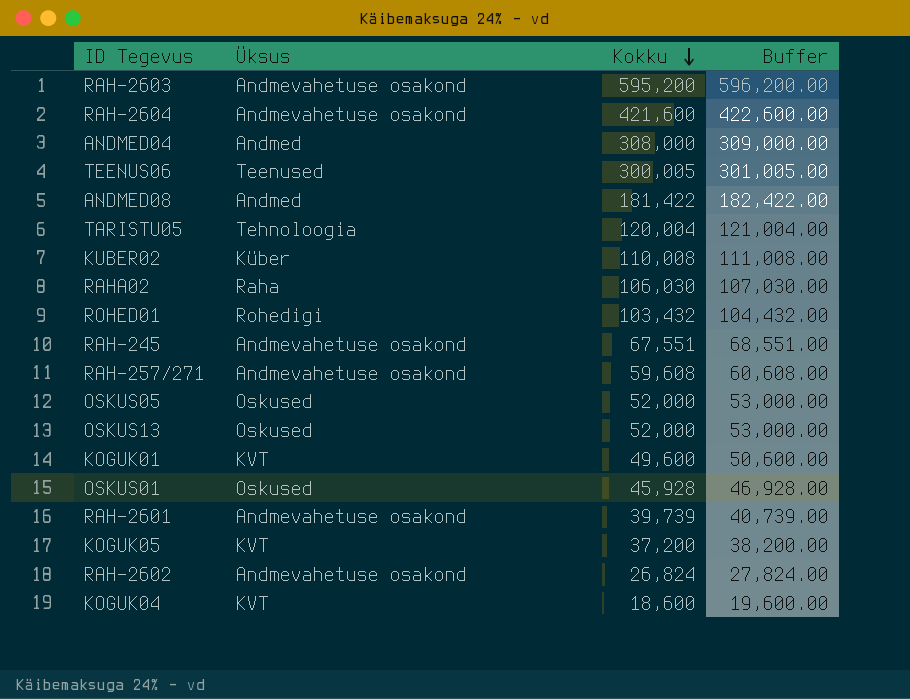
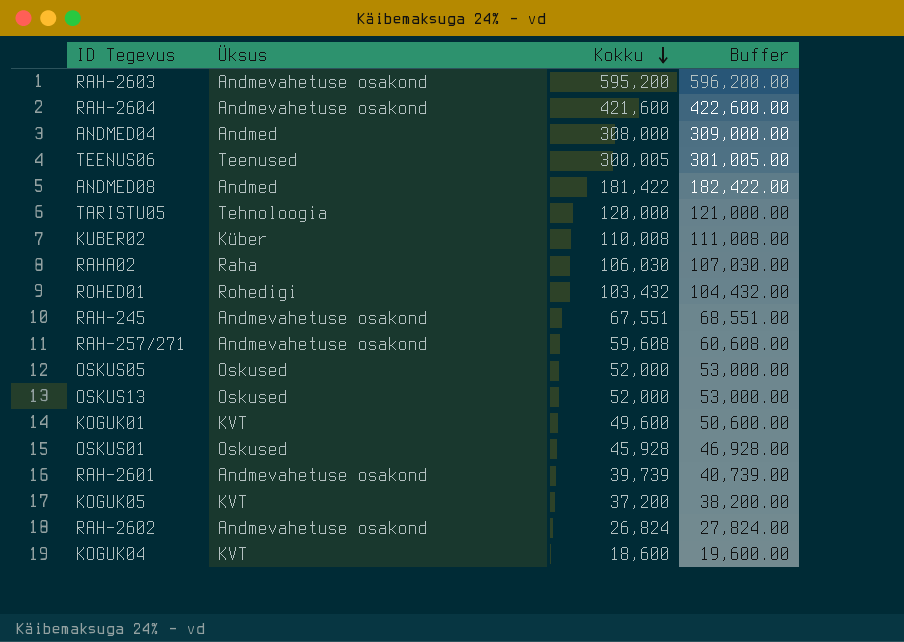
TARISTU05 | Kokku: 120,004 -> 120,000
TARISTU05 | Buffer: 121,004.00 -> 121,000.00

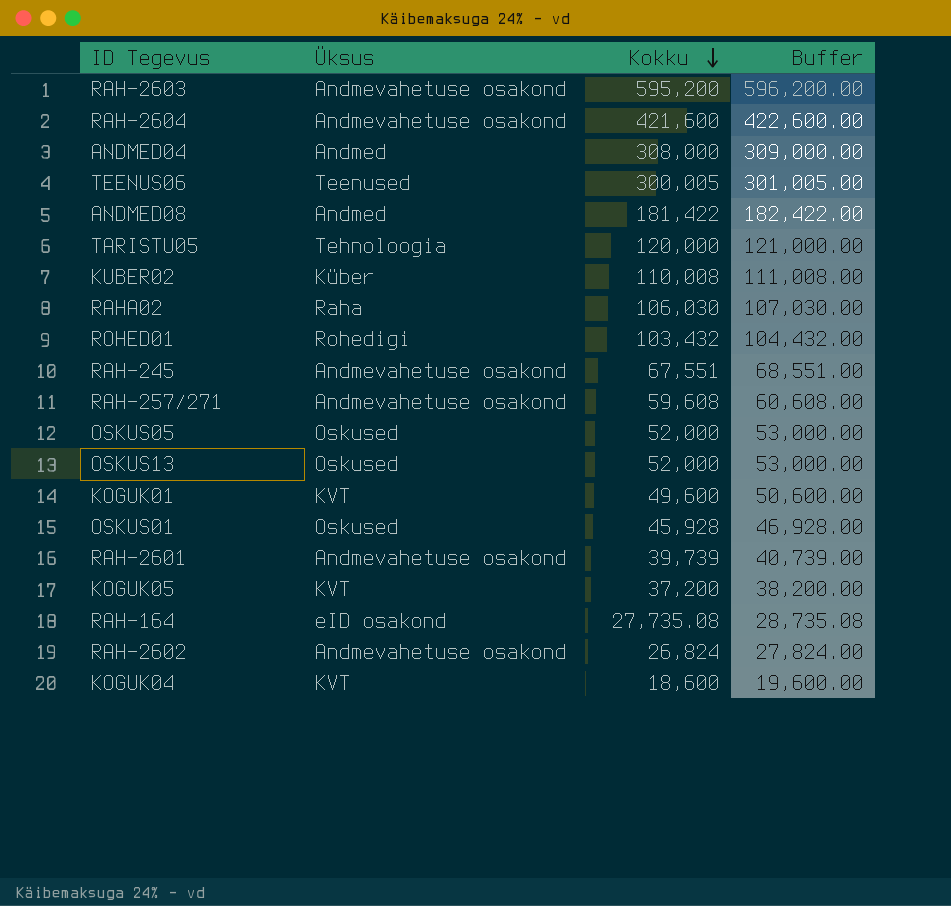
row RAH-164: none -> eID osakond | 27,735.08 | 28,735.08

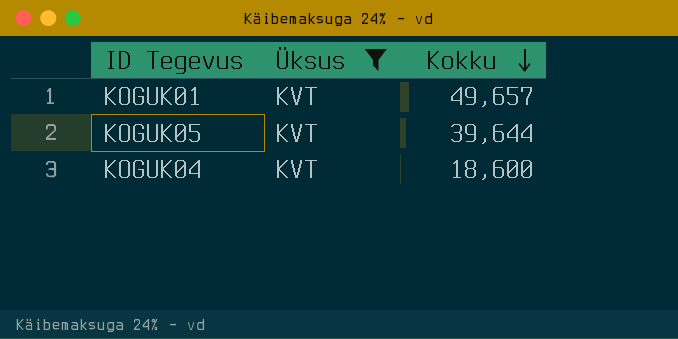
filter: none -> Üksus = KVT
column Buffer | formula: [Kokku] + 1000 -> none
KOGUK01 | Kokku: 49,600 -> 49,657
KOGUK05 | Kokku: 37,200 -> 39,644

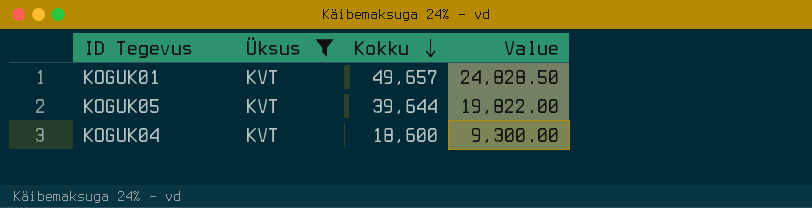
column Value | formula: none -> [Kokku] * 0.5

